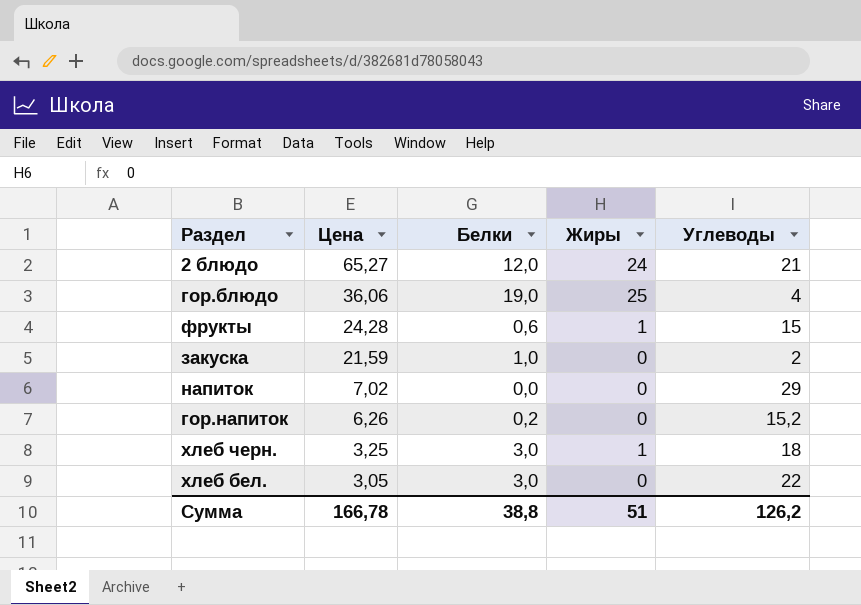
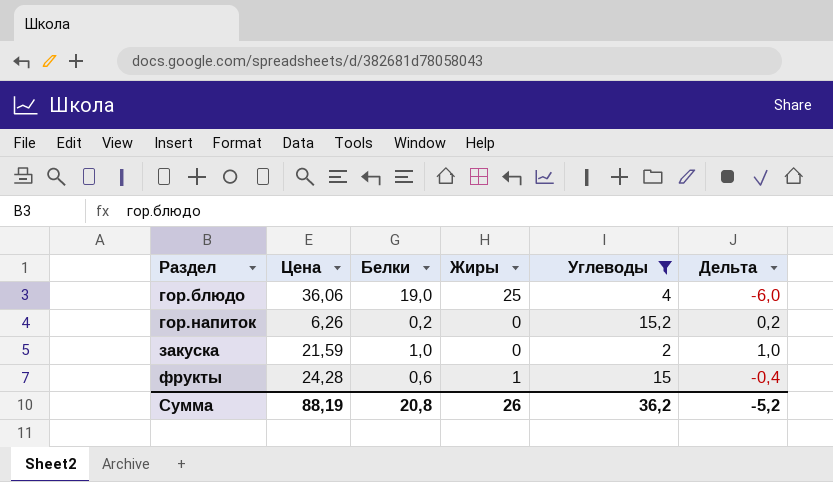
filter: none -> Углеводы <= 15,2
row order: Цена descending -> Раздел ascending
column Дельта | formula: none -> [Белки] - [Жиры]
Сумма | Цена: 166,78 -> 88,19
Сумма | Белки: 38,8 -> 20,8
Сумма | Жиры: 51 -> 26
Сумма | Углеводы: 126,2 -> 36,2

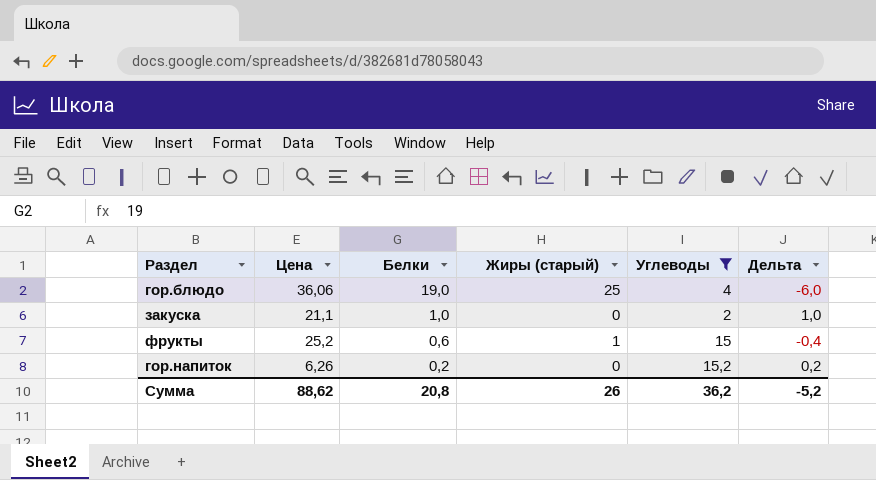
row order: Раздел ascending -> Белки descending
column name: Жиры -> Жиры (старый)
закуска | Цена: 21,59 -> 21,1
фрукты | Цена: 24,28 -> 25,2
Сумма | Цена: 88,19 -> 88,62

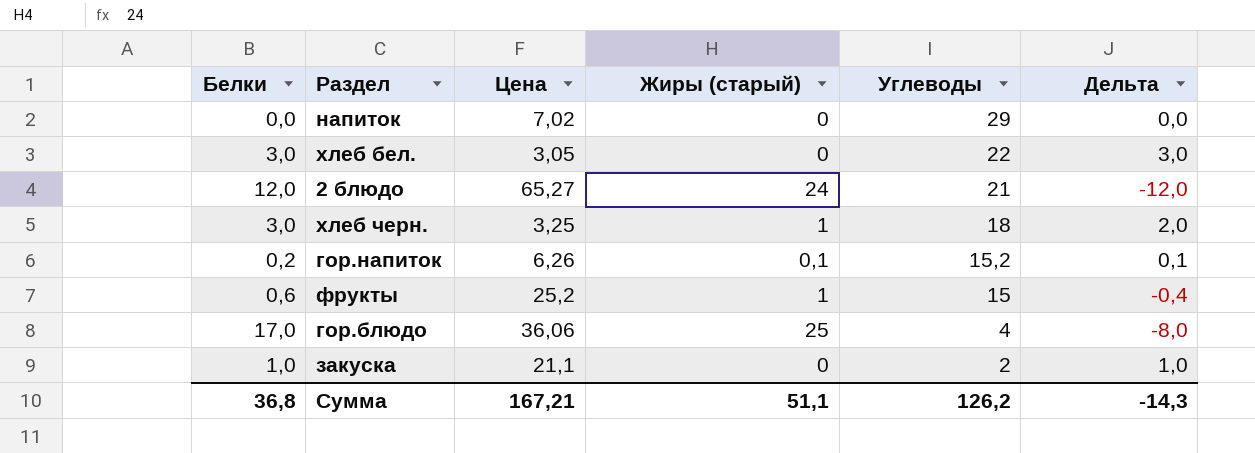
filter: Углеводы <= 15,2 -> none
row order: Белки descending -> Углеводы descending
column Белки | position: 3 -> 1
гор.напиток | Жиры (старый): 0 -> 0,1
гор.напиток | Дельта: 0,2 -> 0,1
гор.блюдо | Белки: 19,0 -> 17,0
гор.блюдо | Дельта: -6,0 -> -8,0
Сумма | Белки: 20,8 -> 36,8
Сумма | Цена: 88,62 -> 167,21
Сумма | Жиры (старый): 26 -> 51,1
Сумма | Углеводы: 36,2 -> 126,2
Сумма | Дельта: -5,2 -> -14,3

